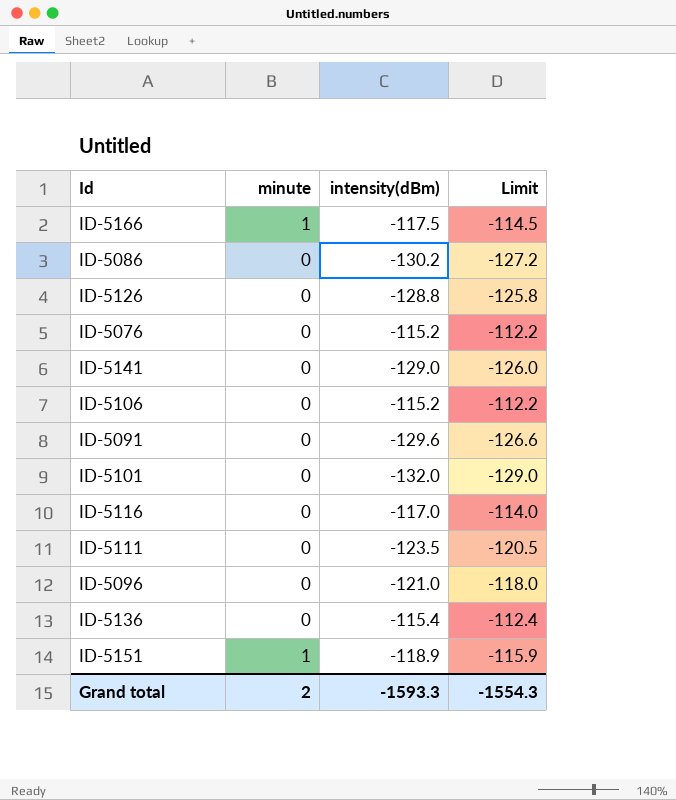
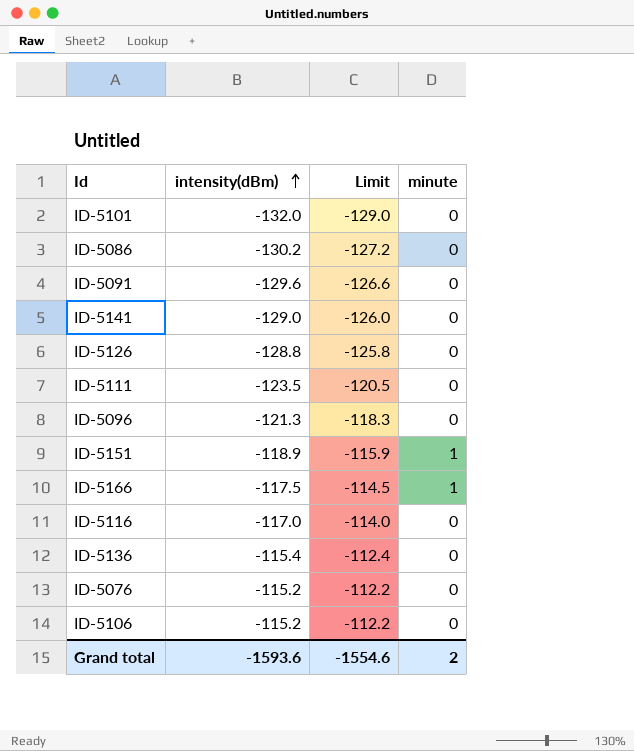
row order: none -> intensity(dBm) ascending
column minute | position: 2 -> 4
ID-5096 | intensity(dBm): -121.0 -> -121.3
ID-5096 | Limit: -118.0 -> -118.3
Grand total | intensity(dBm): -1593.3 -> -1593.6
Grand total | Limit: -1554.3 -> -1554.6

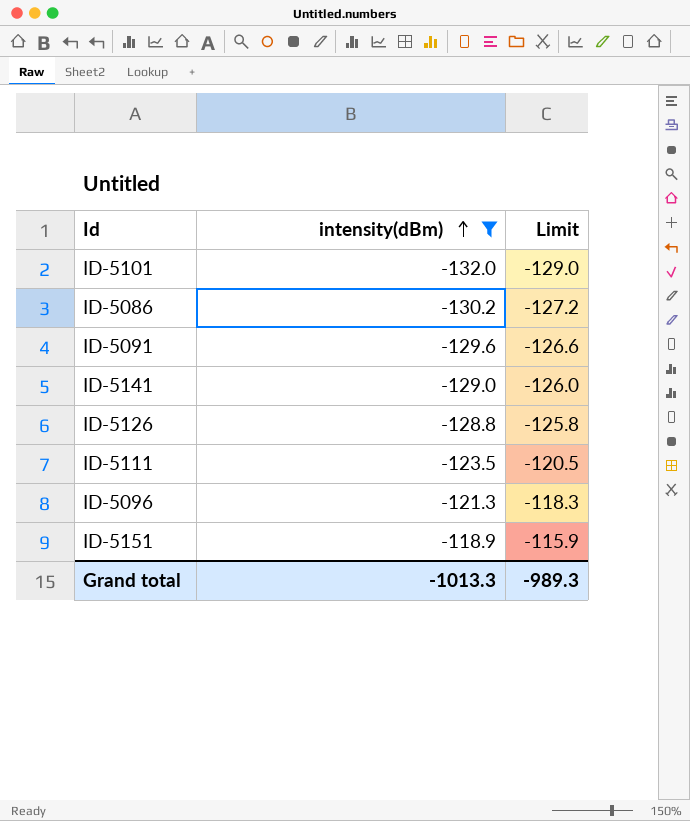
filter: none -> intensity(dBm) <= -118.9
column minute | position: 4 -> none
Grand total | intensity(dBm): -1593.6 -> -1013.3
Grand total | Limit: -1554.6 -> -989.3

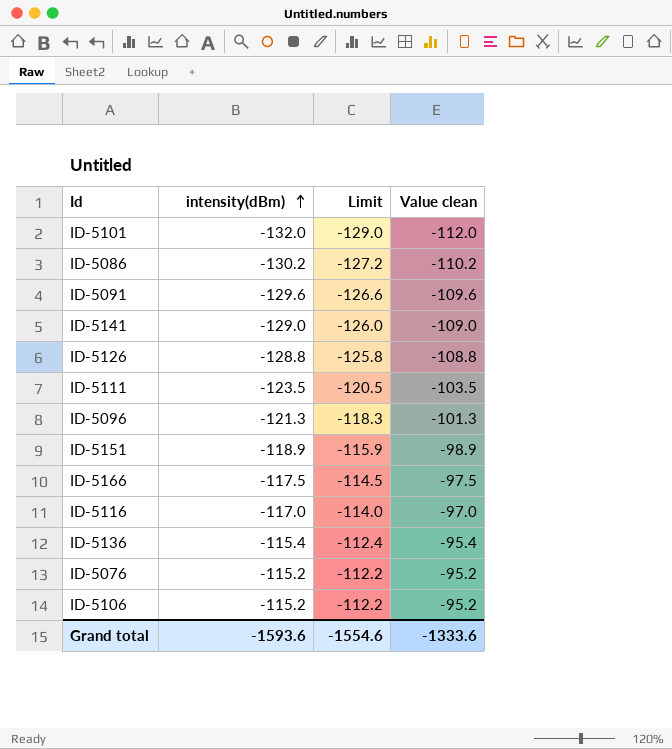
filter: intensity(dBm) <= -118.9 -> none
column Value clean | formula: none -> [intensity(dBm)] + 20
Grand total | intensity(dBm): -1013.3 -> -1593.6
Grand total | Limit: -989.3 -> -1554.6

